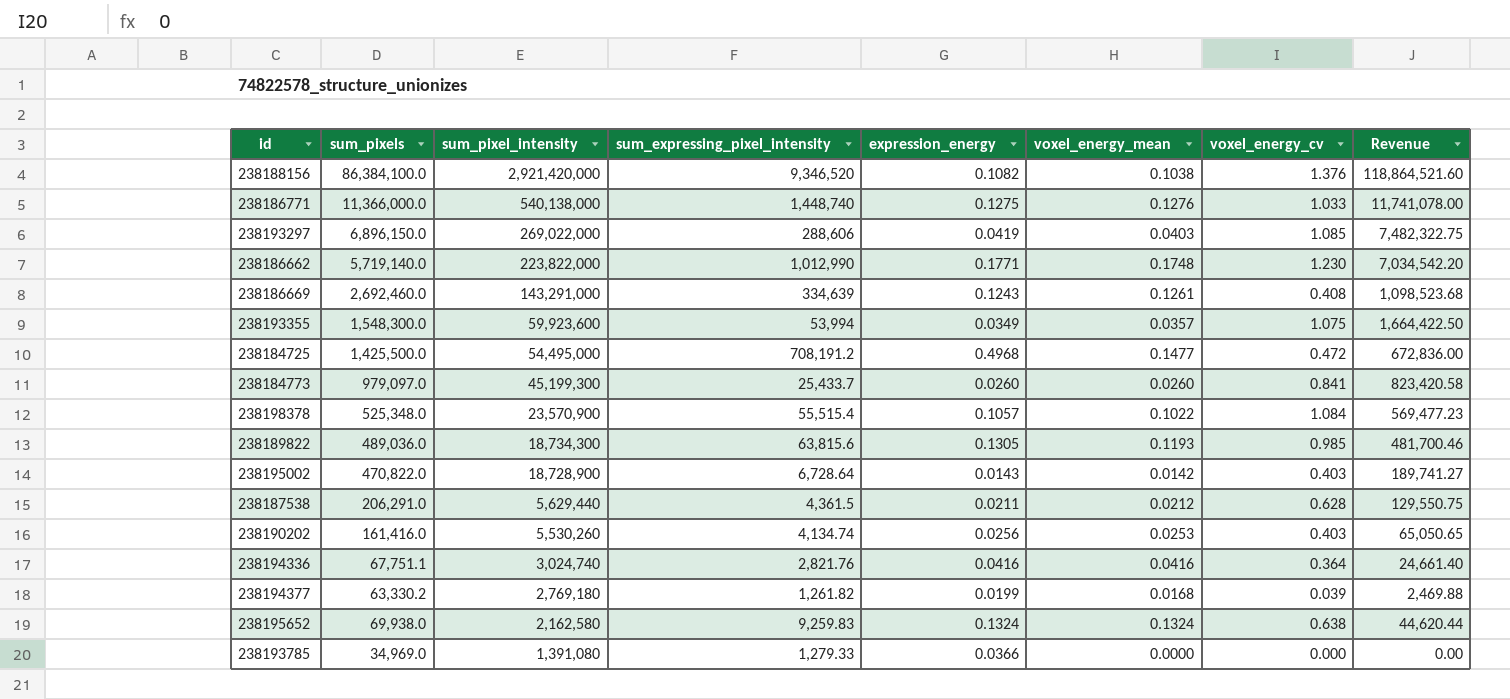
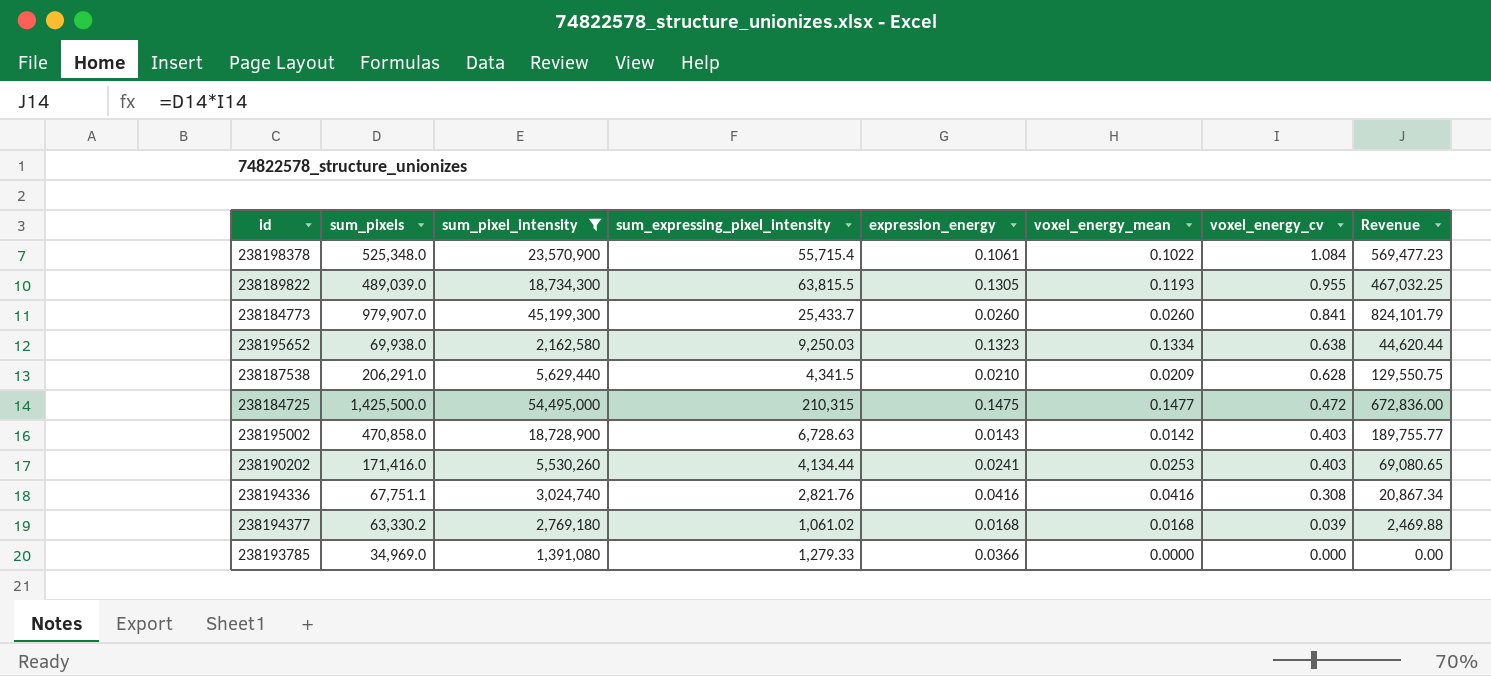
filter: none -> sum_pixel_intensity <= 54,495,000
row order: sum_pixel_intensity descending -> voxel_energy_cv descending
238198378 | sum_expressing_pixel_intensity: 55,515.4 -> 55,715.4
238198378 | expression_energy: 0.1057 -> 0.1061
238189822 | sum_pixels: 489,036.0 -> 489,039.0
238189822 | sum_expressing_pixel_intensity: 63,815.6 -> 63,815.5
238189822 | voxel_energy_cv: 0.985 -> 0.955
238189822 | Revenue: 481,700.46 -> 467,032.25
238184773 | sum_pixels: 979,097.0 -> 979,907.0
238184773 | Revenue: 823,420.58 -> 824,101.79
238195652 | sum_expressing_pixel_intensity: 9,259.83 -> 9,250.03
238195652 | expression_energy: 0.1324 -> 0.1323
238195652 | voxel_energy_mean: 0.1324 -> 0.1334
238187538 | sum_expressing_pixel_intensity: 4,361.5 -> 4,341.5
238187538 | expression_energy: 0.0211 -> 0.0210
238187538 | voxel_energy_mean: 0.0212 -> 0.0209
238184725 | sum_expressing_pixel_intensity: 708,191.2 -> 210,315
238184725 | expression_energy: 0.4968 -> 0.1475
238195002 | sum_pixels: 470,822.0 -> 470,858.0
238195002 | sum_expressing_pixel_intensity: 6,728.64 -> 6,728.63
238195002 | Revenue: 189,741.27 -> 189,755.77
238190202 | sum_pixels: 161,416.0 -> 171,416.0
238190202 | sum_expressing_pixel_intensity: 4,134.74 -> 4,134.44
238190202 | expression_energy: 0.0256 -> 0.0241
238190202 | Revenue: 65,050.65 -> 69,080.65
238194336 | voxel_energy_cv: 0.364 -> 0.308
238194336 | Revenue: 24,661.40 -> 20,867.34
238194377 | sum_expressing_pixel_intensity: 1,261.82 -> 1,061.02
238194377 | expression_energy: 0.0199 -> 0.0168

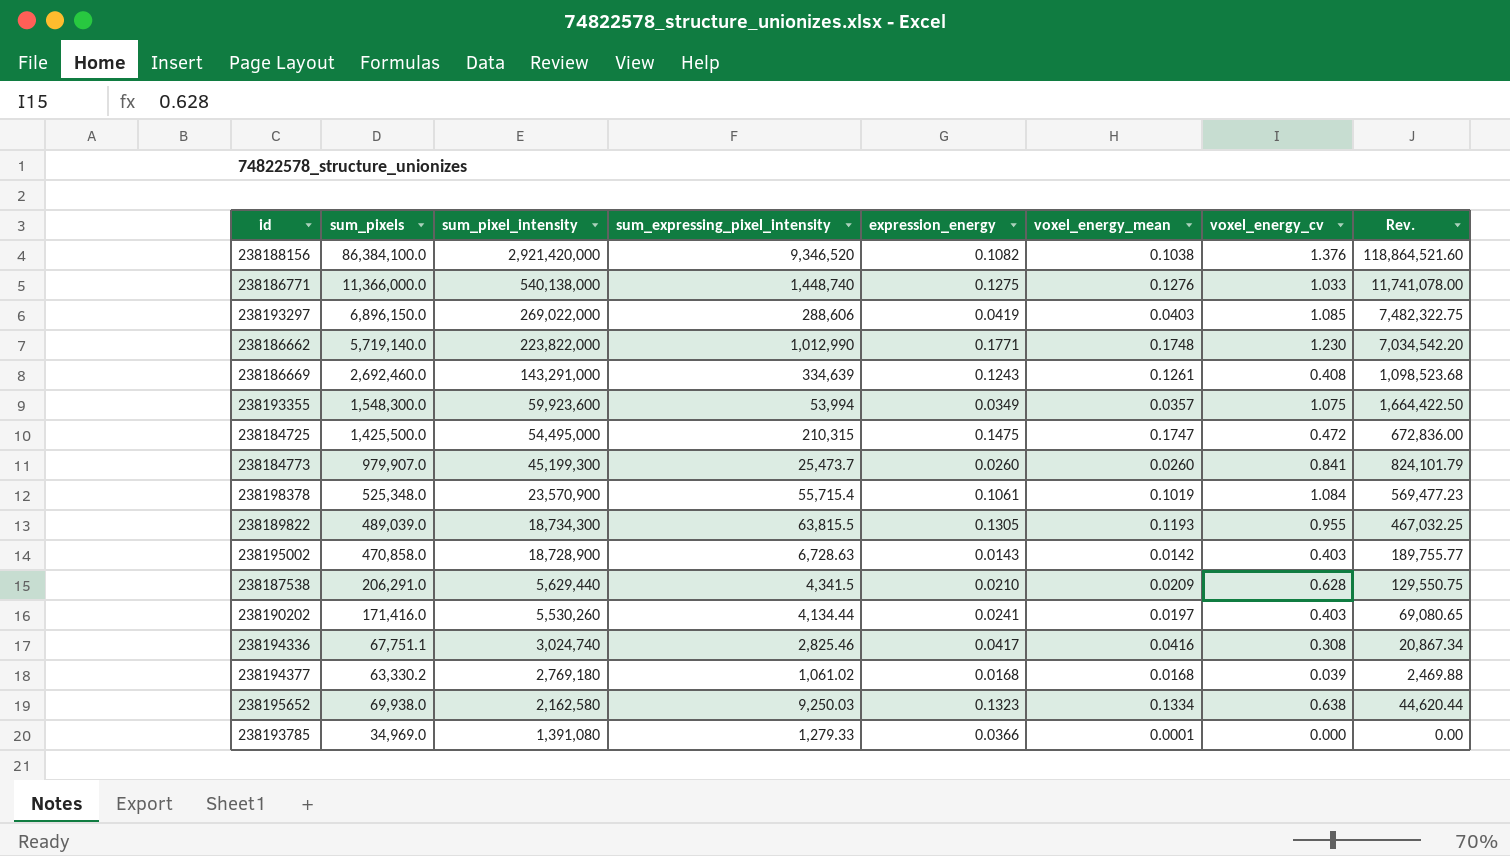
filter: sum_pixel_intensity <= 54,495,000 -> none
row order: voxel_energy_cv descending -> sum_pixel_intensity descending
column name: Revenue -> Rev.
238184725 | voxel_energy_mean: 0.1477 -> 0.1747
238184773 | sum_expressing_pixel_intensity: 25,433.7 -> 25,473.7
238198378 | voxel_energy_mean: 0.1022 -> 0.1019
238190202 | voxel_energy_mean: 0.0253 -> 0.0197
238194336 | sum_expressing_pixel_intensity: 2,821.76 -> 2,825.46
238194336 | expression_energy: 0.0416 -> 0.0417
238193785 | voxel_energy_mean: 0.0000 -> 0.0001

